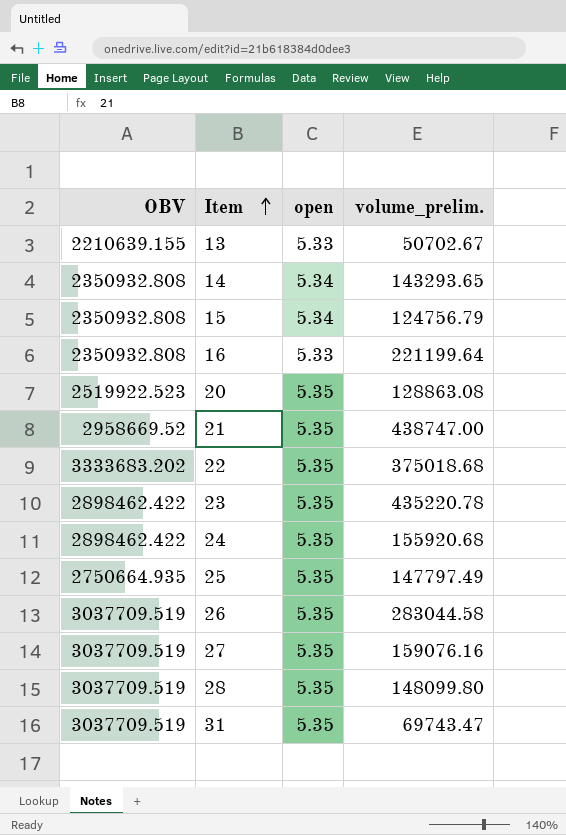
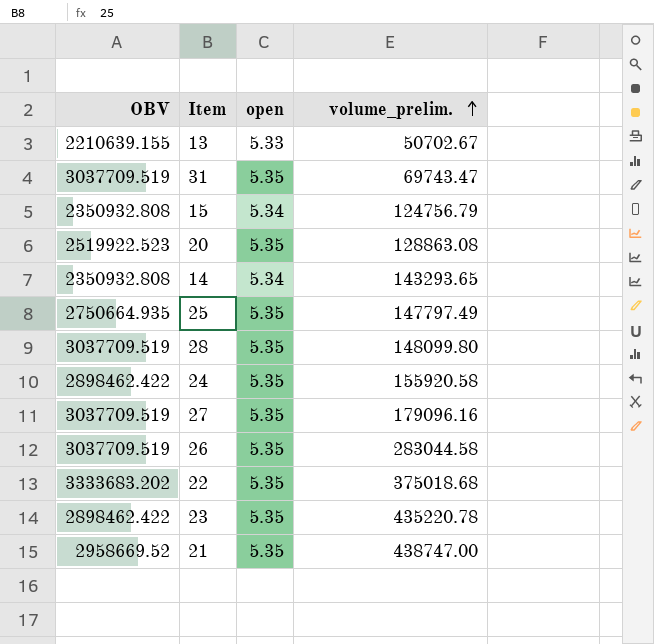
row order: Item ascending -> volume_prelim. ascending
row 16: 2350932.808 | 5.33 | 221199.64 -> none
24 | volume_prelim.: 155920.68 -> 155920.58
27 | volume_prelim.: 159076.16 -> 179096.16

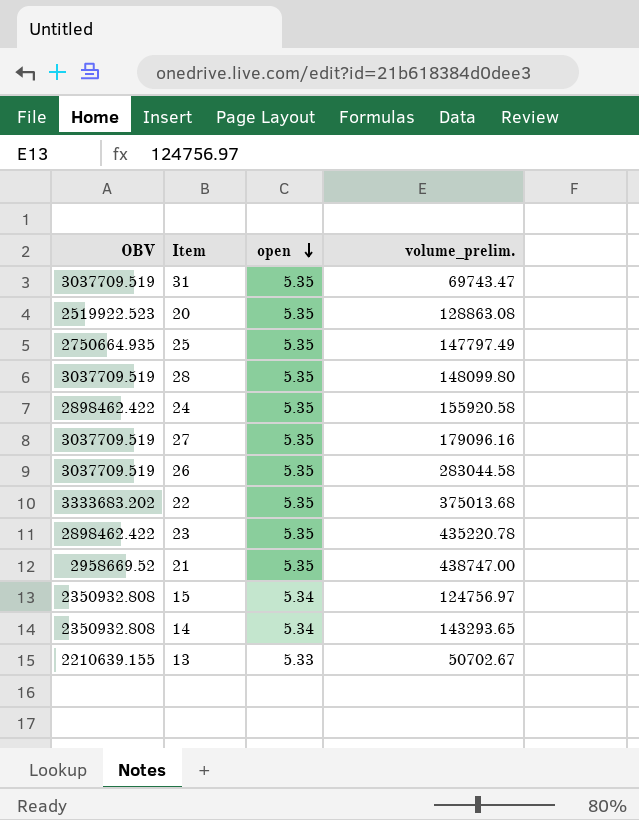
row order: volume_prelim. ascending -> open descending
22 | volume_prelim.: 375018.68 -> 375013.68
15 | volume_prelim.: 124756.79 -> 124756.97

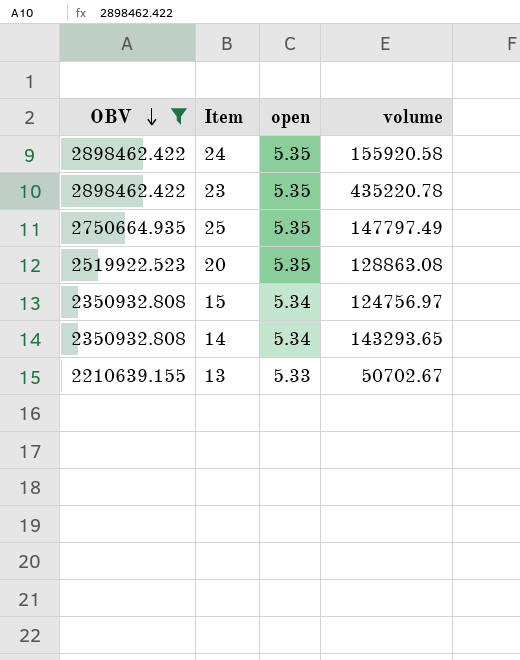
filter: none -> OBV <= 2898462.422
row order: open descending -> OBV descending
column name: volume_prelim. -> volume

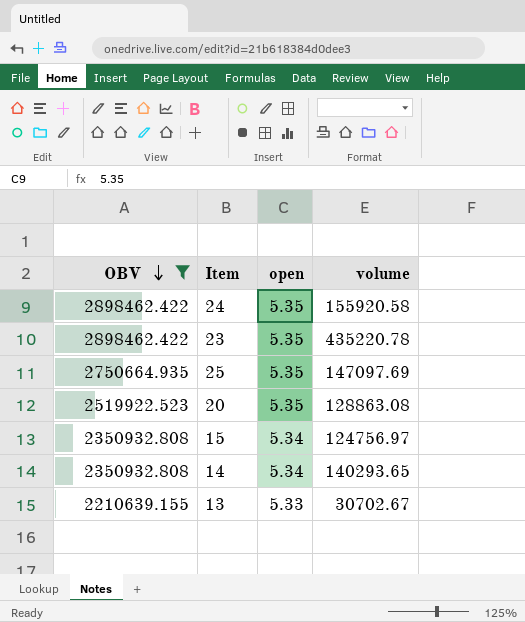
25 | volume: 147797.49 -> 147097.69
14 | volume: 143293.65 -> 140293.65
13 | volume: 50702.67 -> 30702.67

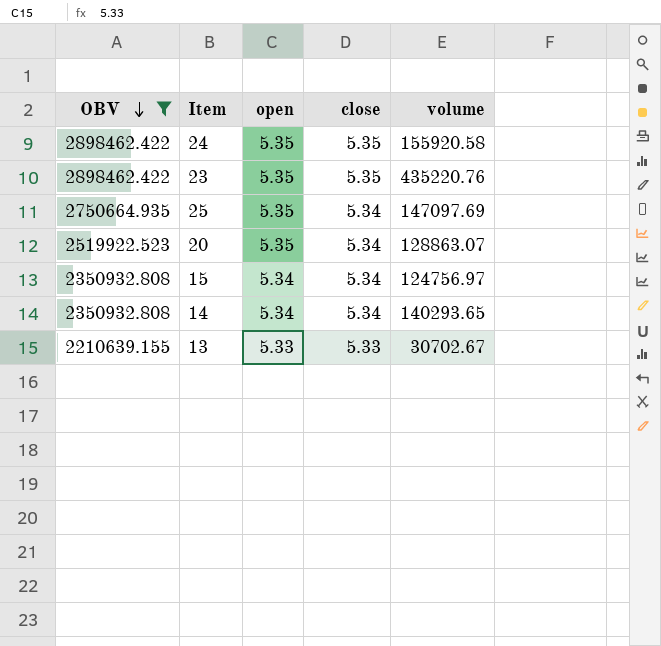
column close | position: none -> 4
23 | volume: 435220.78 -> 435220.76
20 | volume: 128863.08 -> 128863.07

